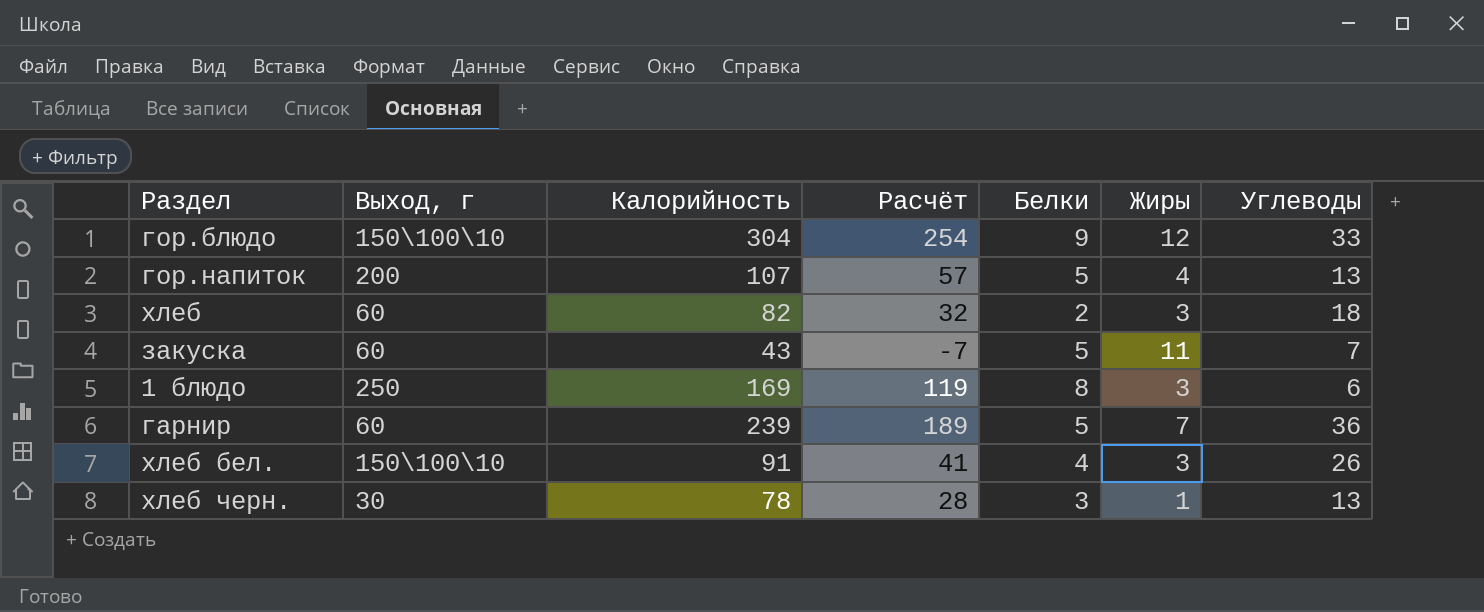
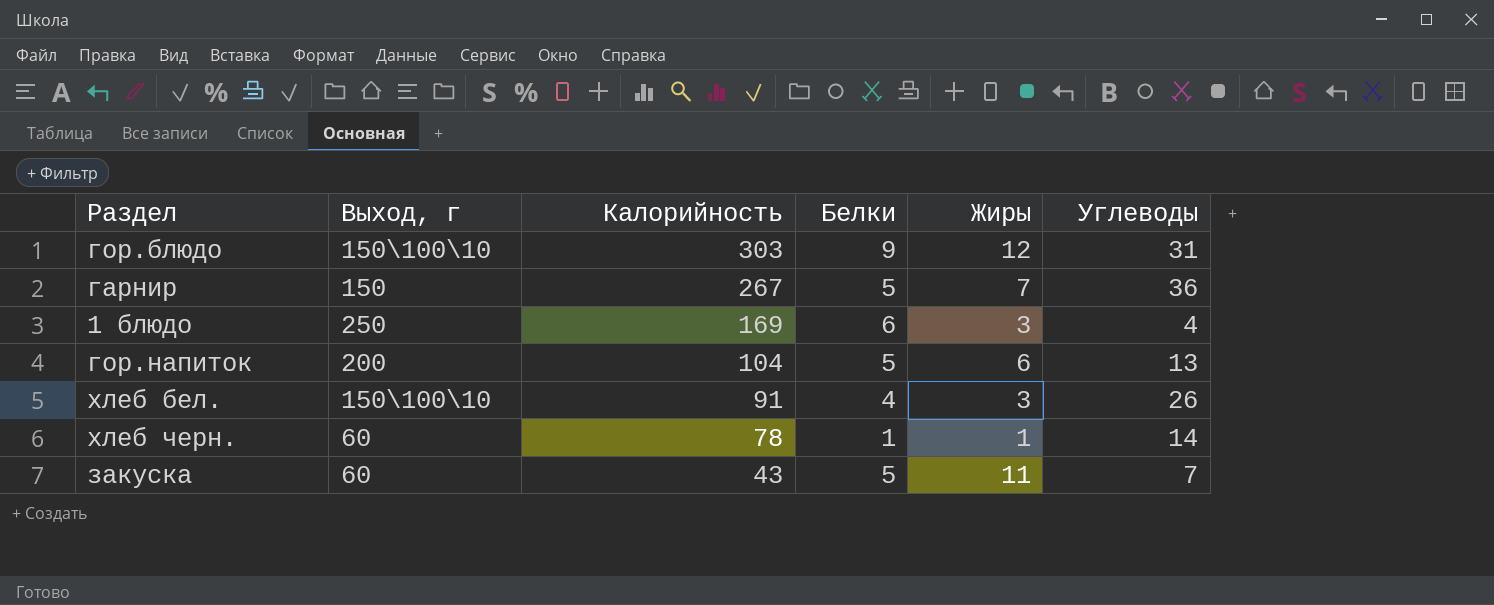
row order: none -> Калорийность descending
column Расчёт | formula: [Калорийность] - 50 -> none
row хлеб: 60 | 82 | 32 | 2 | 3 | 18 -> none
гор.блюдо | Калорийность: 304 -> 303
гор.блюдо | Углеводы: 33 -> 31
гарнир | Выход, г: 60 -> 150
гарнир | Калорийность: 239 -> 267
1 блюдо | Белки: 8 -> 6
1 блюдо | Углеводы: 6 -> 4
гор.напиток | Калорийность: 107 -> 104
гор.напиток | Жиры: 4 -> 6
хлеб черн. | Выход, г: 30 -> 60
хлеб черн. | Белки: 3 -> 1
хлеб черн. | Углеводы: 13 -> 14

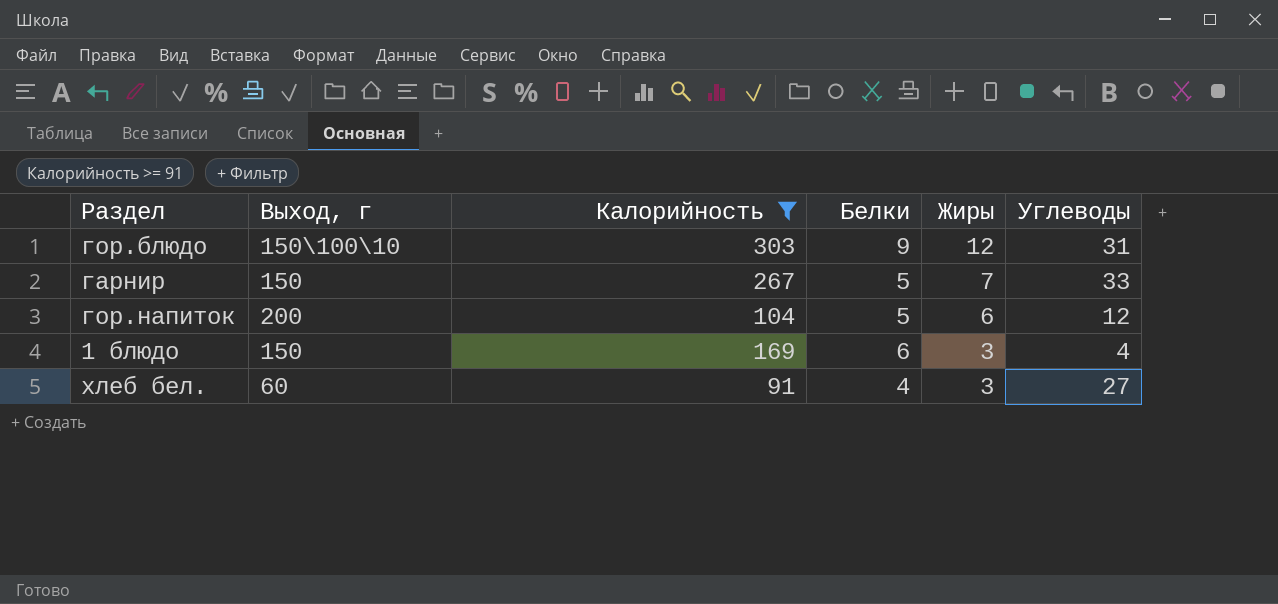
filter: none -> Калорийность >= 91
row order: Калорийность descending -> Жиры descending
гарнир | Углеводы: 36 -> 33
гор.напиток | Углеводы: 13 -> 12
1 блюдо | Выход, г: 250 -> 150
хлеб бел. | Выход, г: 150\100\10 -> 60
хлеб бел. | Углеводы: 26 -> 27

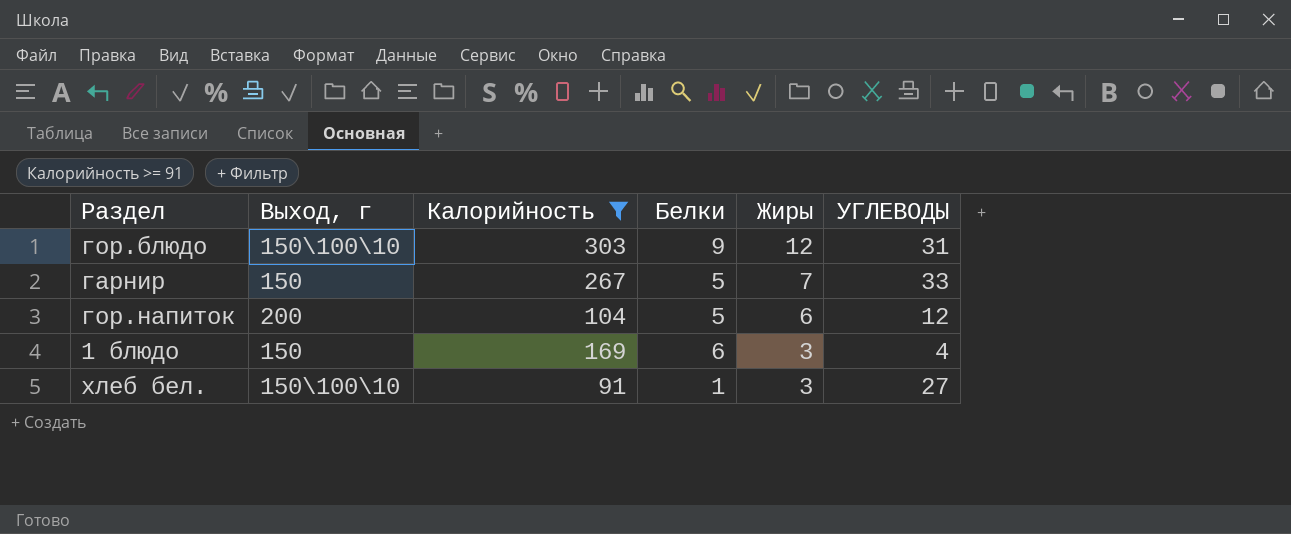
column name: Углеводы -> УГЛЕВОДЫ
хлеб бел. | Выход, г: 60 -> 150\100\10
хлеб бел. | Белки: 4 -> 1

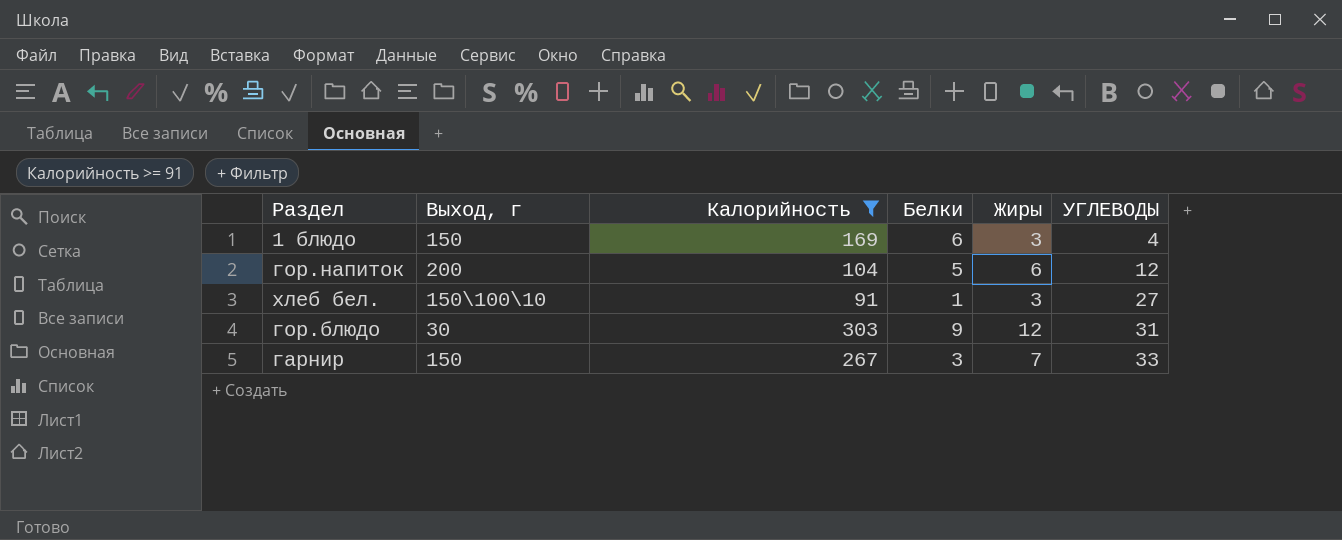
row order: Жиры descending -> УГЛЕВОДЫ ascending
гор.блюдо | Выход, г: 150\100\10 -> 30
гарнир | Белки: 5 -> 3

